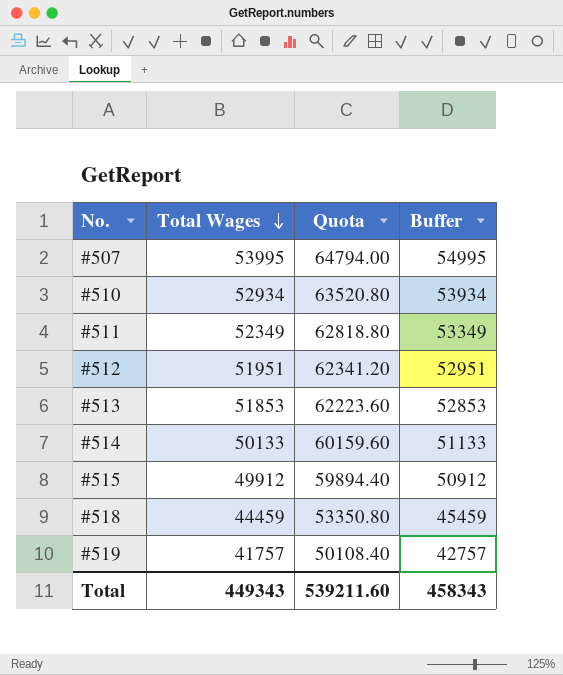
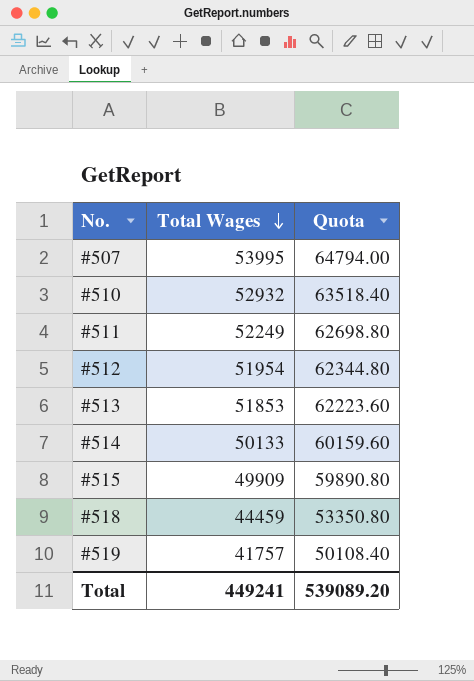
column Buffer | formula: [Total Wages] + 1000 -> none
#510 | Total Wages: 52934 -> 52932
#510 | Quota: 63520.80 -> 63518.40
#511 | Total Wages: 52349 -> 52249
#511 | Quota: 62818.80 -> 62698.80
#512 | Total Wages: 51951 -> 51954
#512 | Quota: 62341.20 -> 62344.80
#515 | Total Wages: 49912 -> 49909
#515 | Quota: 59894.40 -> 59890.80
Total | Total Wages: 449343 -> 449241
Total | Quota: 539211.60 -> 539089.20

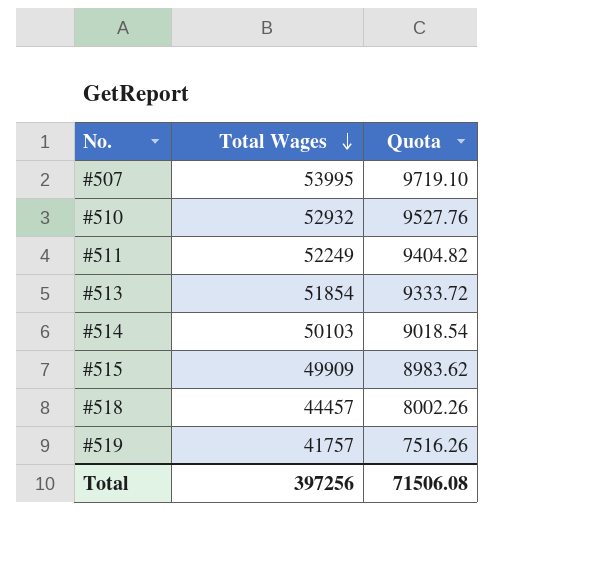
column Quota | formula: [Total Wages] * 1.2 -> [Total Wages] * 0.18
row #512: 51954 | 62344.80 -> none
#513 | Total Wages: 51853 -> 51854
#514 | Total Wages: 50133 -> 50103
#518 | Total Wages: 44459 -> 44457
Total | Total Wages: 449241 -> 397256
Total | Quota: 539089.20 -> 71506.08

